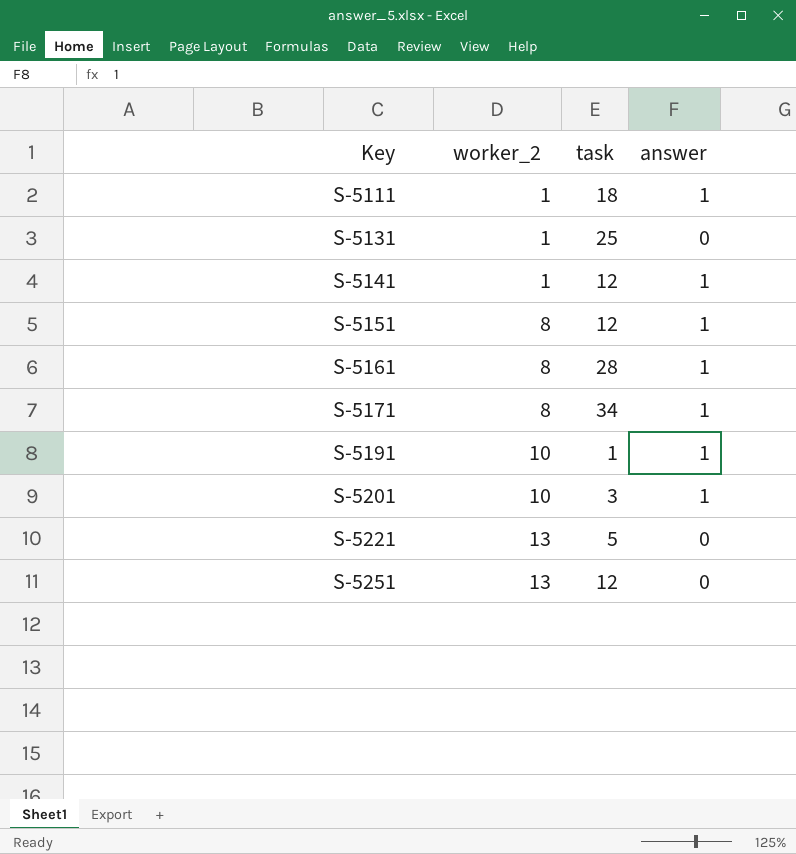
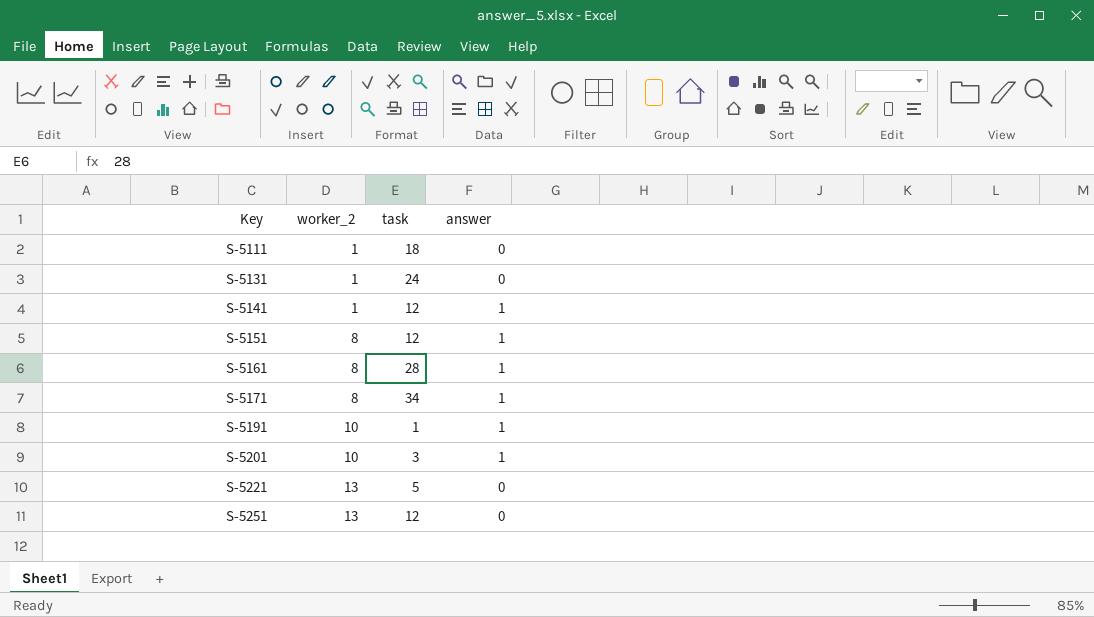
S-5111 | answer: 1 -> 0
S-5131 | task: 25 -> 24

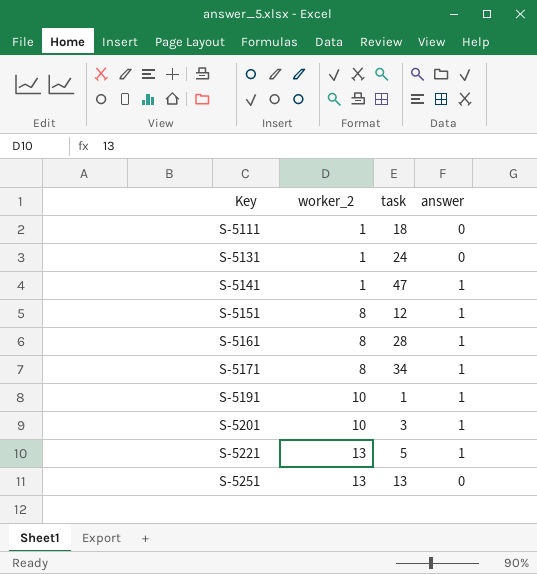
S-5141 | task: 12 -> 47
S-5221 | answer: 0 -> 1
S-5251 | task: 12 -> 13

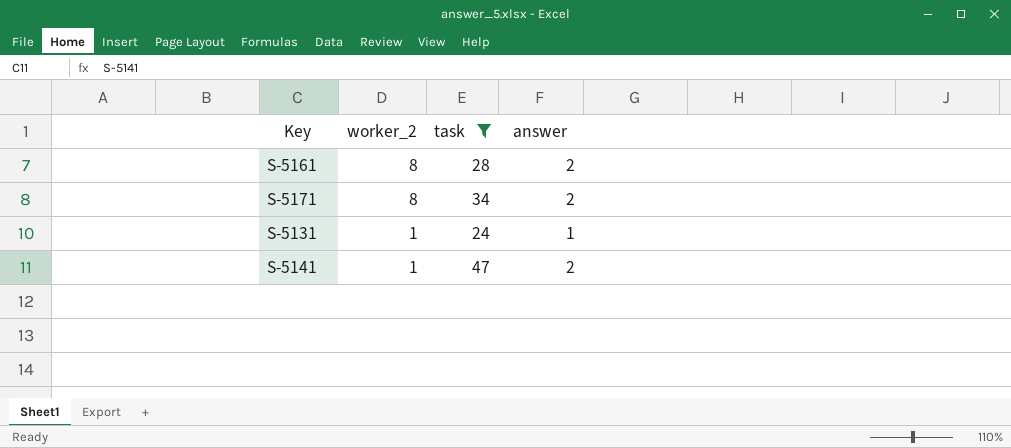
filter: none -> task >= 24
row order: Key ascending -> worker_2 descending
S-5161 | answer: 1 -> 2
S-5171 | answer: 1 -> 2
S-5131 | answer: 0 -> 1
S-5141 | answer: 1 -> 2

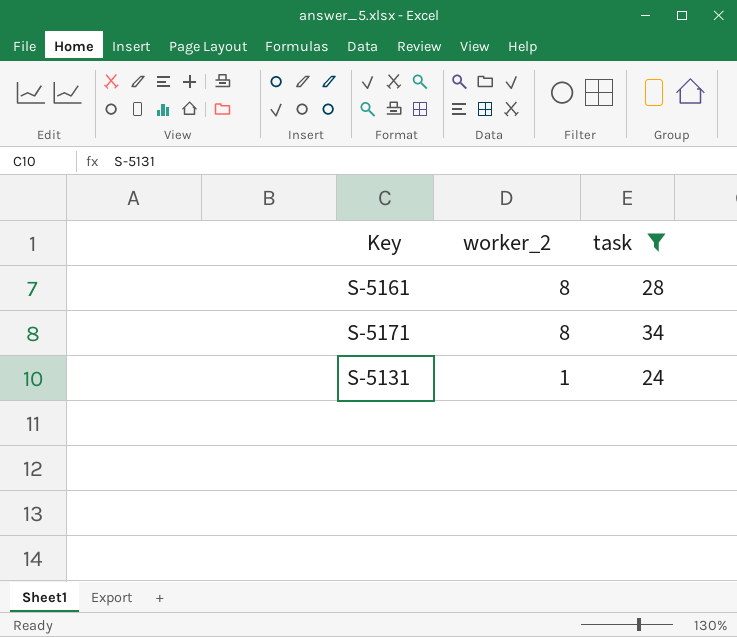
column answer | position: 4 -> none
row S-5141: 1 | 47 | 2 -> none

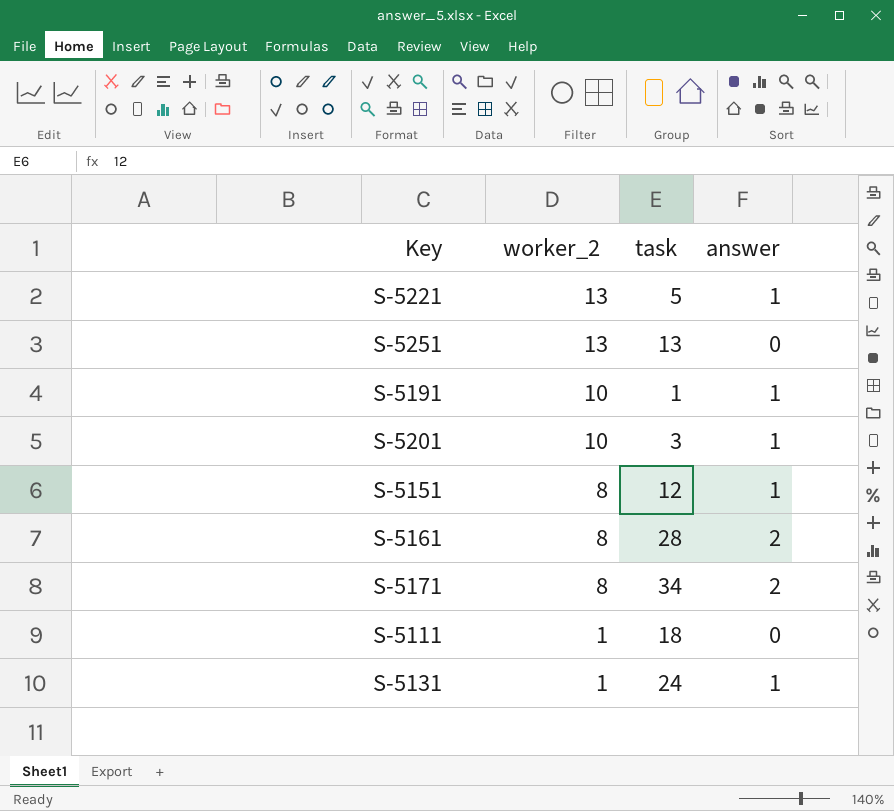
filter: task >= 24 -> none
column answer | position: none -> 4

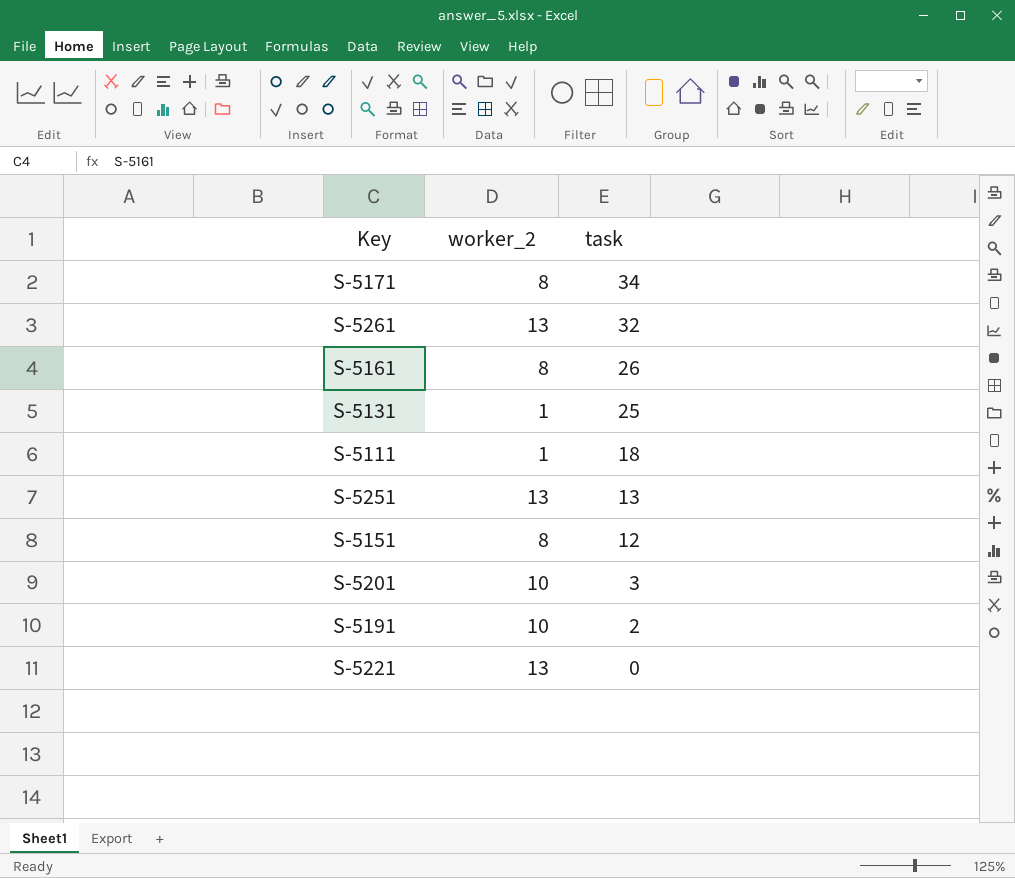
row order: worker_2 descending -> task descending
column answer | position: 4 -> none
row S-5261: none -> 13 | 32
S-5161 | task: 28 -> 26
S-5131 | task: 24 -> 25
S-5191 | task: 1 -> 2
S-5221 | task: 5 -> 0

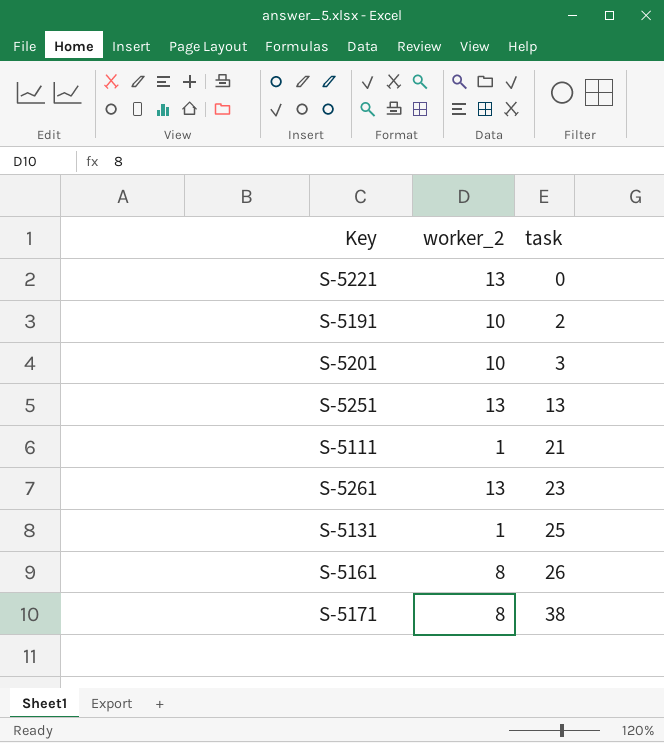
row order: task descending -> task ascending
row S-5151: 8 | 12 -> none
S-5111 | task: 18 -> 21
S-5261 | task: 32 -> 23
S-5171 | task: 34 -> 38

